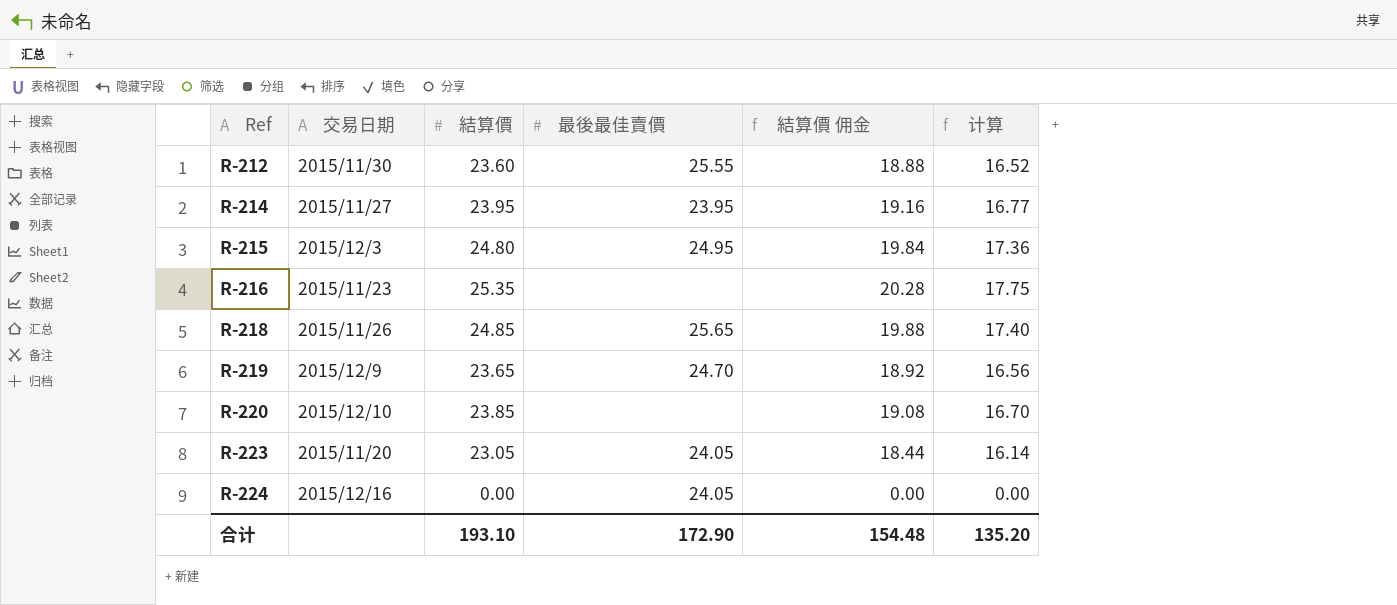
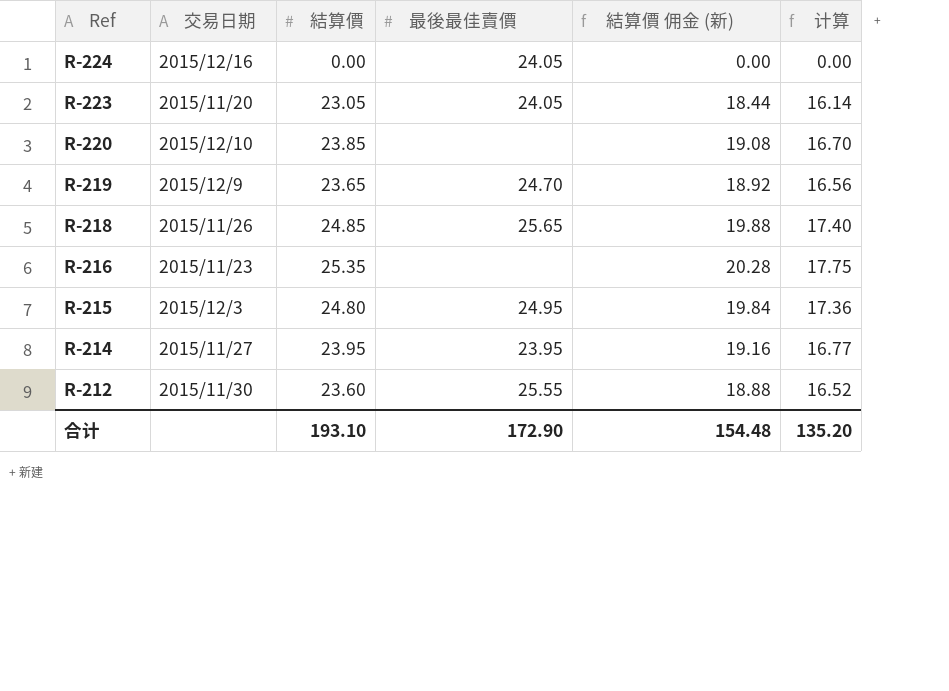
row order: Ref ascending -> Ref descending
column name: 結算價 佣金 -> 結算價 佣金 (新)

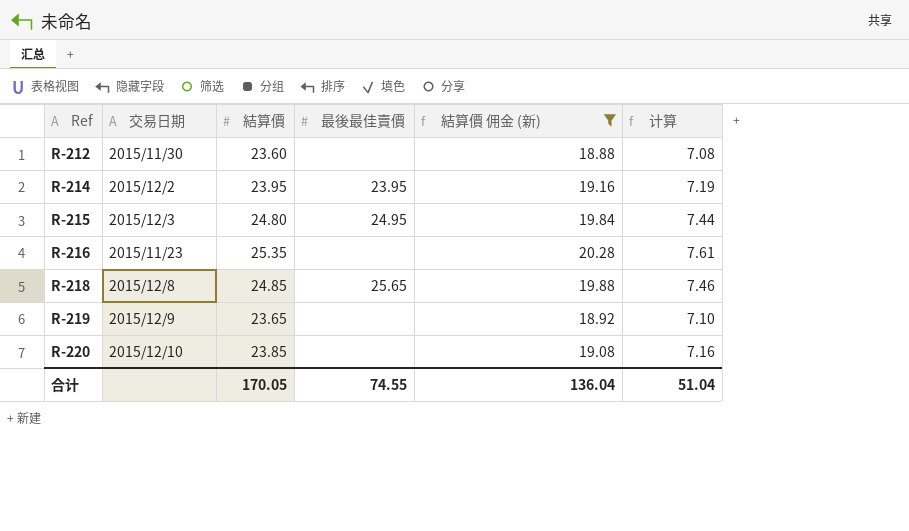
filter: none -> 結算價 佣金 (新) >= 18.88
row order: Ref descending -> Ref ascending
column 计算 | formula: [結算價] * 0.7 -> [結算價] * 0.3
R-212 | 最後最佳賣價: 25.55 -> none
R-214 | 交易日期: 2015/11/27 -> 2015/12/2
R-218 | 交易日期: 2015/11/26 -> 2015/12/8
R-219 | 最後最佳賣價: 24.70 -> none
合计 | 結算價: 193.10 -> 170.05
合计 | 最後最佳賣價: 172.90 -> 74.55
合计 | 結算價 佣金 (新): 154.48 -> 136.04
合计 | 计算: 135.20 -> 51.04

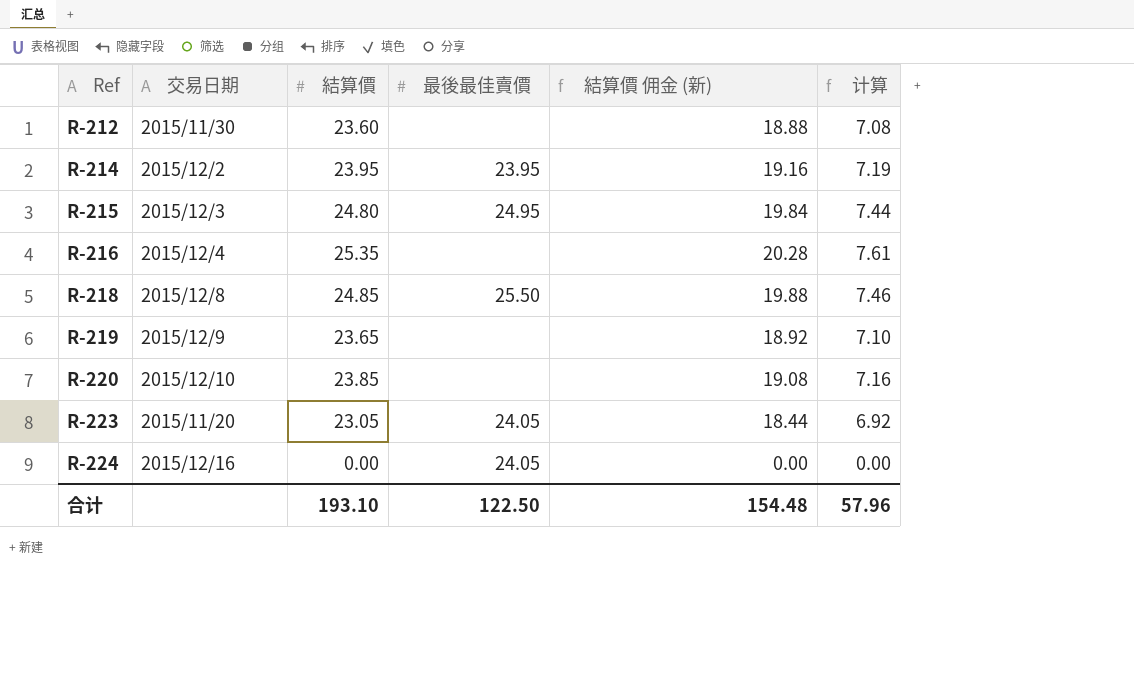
filter: 結算價 佣金 (新) >= 18.88 -> none
R-216 | 交易日期: 2015/11/23 -> 2015/12/4
R-218 | 最後最佳賣價: 25.65 -> 25.50
合计 | 結算價: 170.05 -> 193.10
合计 | 最後最佳賣價: 74.55 -> 122.50
合计 | 結算價 佣金 (新): 136.04 -> 154.48
合计 | 计算: 51.04 -> 57.96

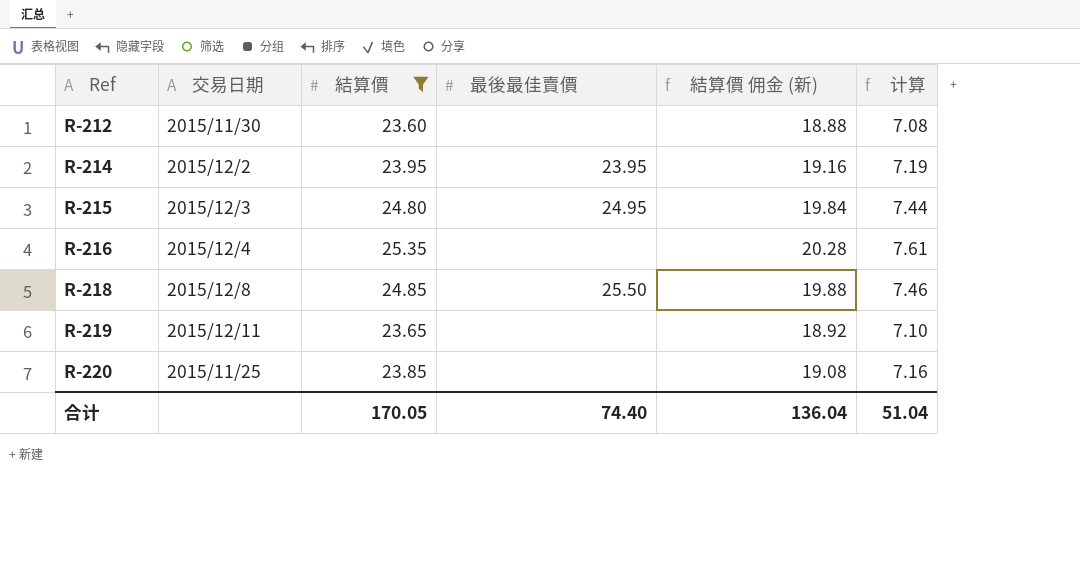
filter: none -> 結算價 >= 23.60
R-219 | 交易日期: 2015/12/9 -> 2015/12/11
R-220 | 交易日期: 2015/12/10 -> 2015/11/25
合计 | 結算價: 193.10 -> 170.05
合计 | 最後最佳賣價: 122.50 -> 74.40
合计 | 結算價 佣金 (新): 154.48 -> 136.04
合计 | 计算: 57.96 -> 51.04

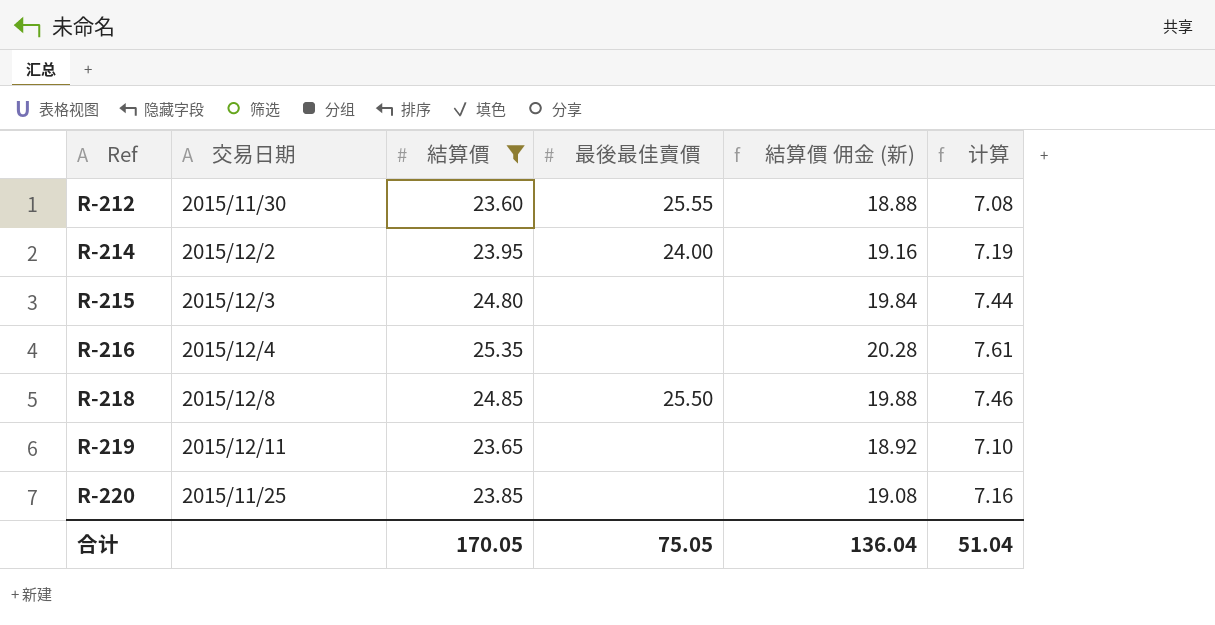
R-212 | 最後最佳賣價: none -> 25.55
R-214 | 最後最佳賣價: 23.95 -> 24.00
R-215 | 最後最佳賣價: 24.95 -> none
合计 | 最後最佳賣價: 74.40 -> 75.05

